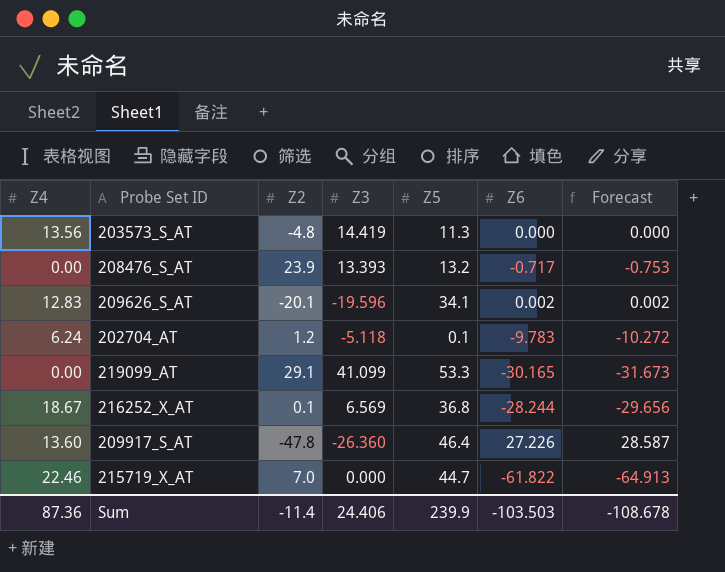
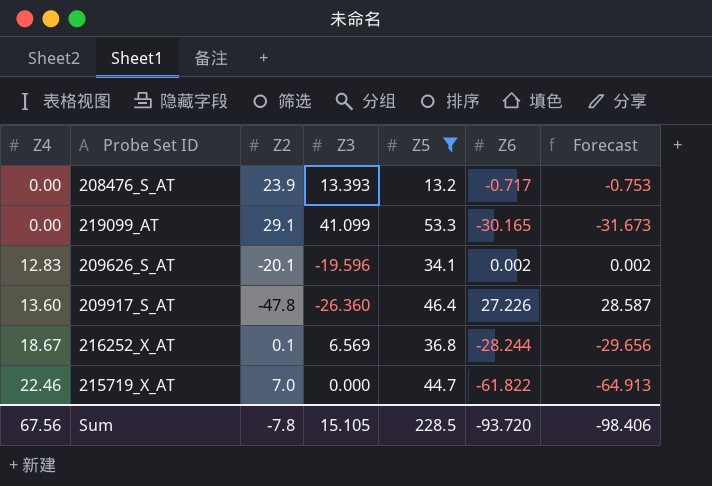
filter: none -> Z5 >= 13.2
row order: none -> Z4 ascending
Sum | Z4: 87.36 -> 67.56
Sum | Z2: -11.4 -> -7.8
Sum | Z3: 24.406 -> 15.105
Sum | Z5: 239.9 -> 228.5
Sum | Z6: -103.503 -> -93.720
Sum | Forecast: -108.678 -> -98.406

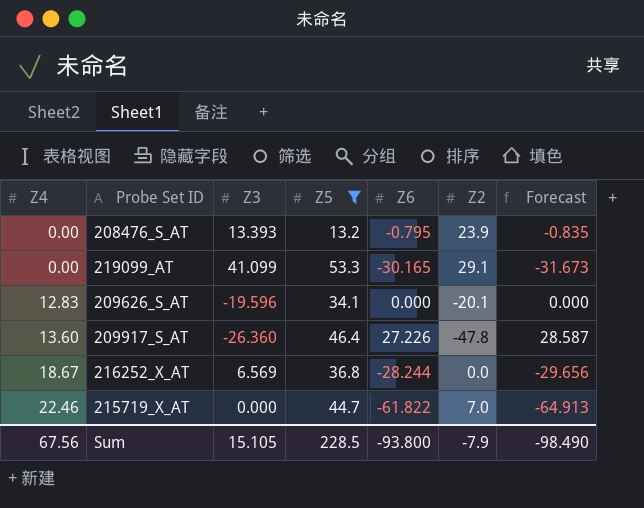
column Z2 | position: 3 -> 6
208476_S_AT | Z6: -0.717 -> -0.795
208476_S_AT | Forecast: -0.753 -> -0.835
209626_S_AT | Z6: 0.002 -> 0.000
209626_S_AT | Forecast: 0.002 -> 0.000
216252_X_AT | Z2: 0.1 -> 0.0
Sum | Z6: -93.720 -> -93.800
Sum | Z2: -7.8 -> -7.9
Sum | Forecast: -98.406 -> -98.490

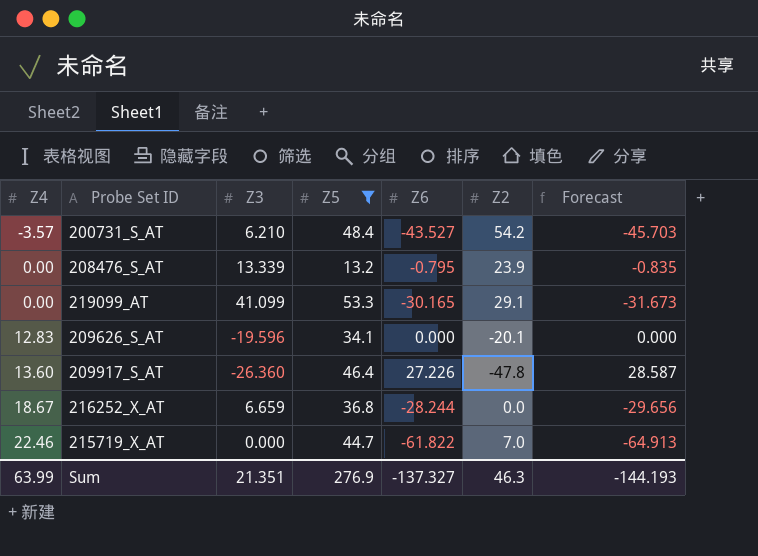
row 200731_S_AT: none -> -3.57 | 6.210 | 48.4 | -43.527 | 54.2 | -45.703
208476_S_AT | Z3: 13.393 -> 13.339
216252_X_AT | Z3: 6.569 -> 6.659
Sum | Z4: 67.56 -> 63.99
Sum | Z3: 15.105 -> 21.351
Sum | Z5: 228.5 -> 276.9
Sum | Z6: -93.800 -> -137.327
Sum | Z2: -7.9 -> 46.3
Sum | Forecast: -98.490 -> -144.193

